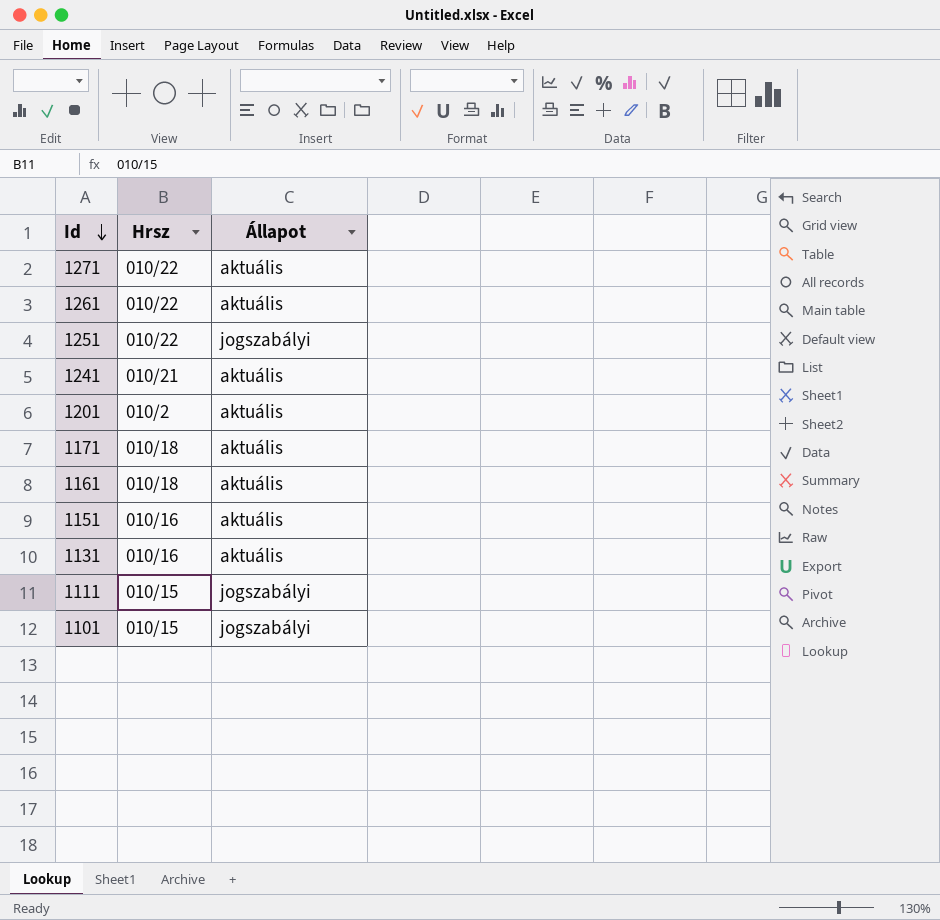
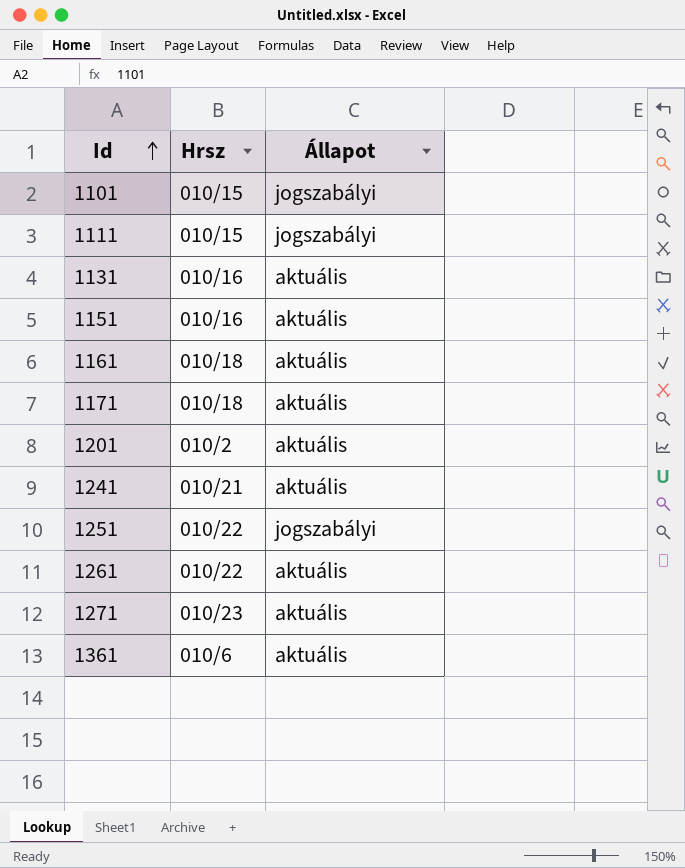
row order: Id descending -> Id ascending
1271 | Hrsz: 010/22 -> 010/23
row 1361: none -> 010/6 | aktuális

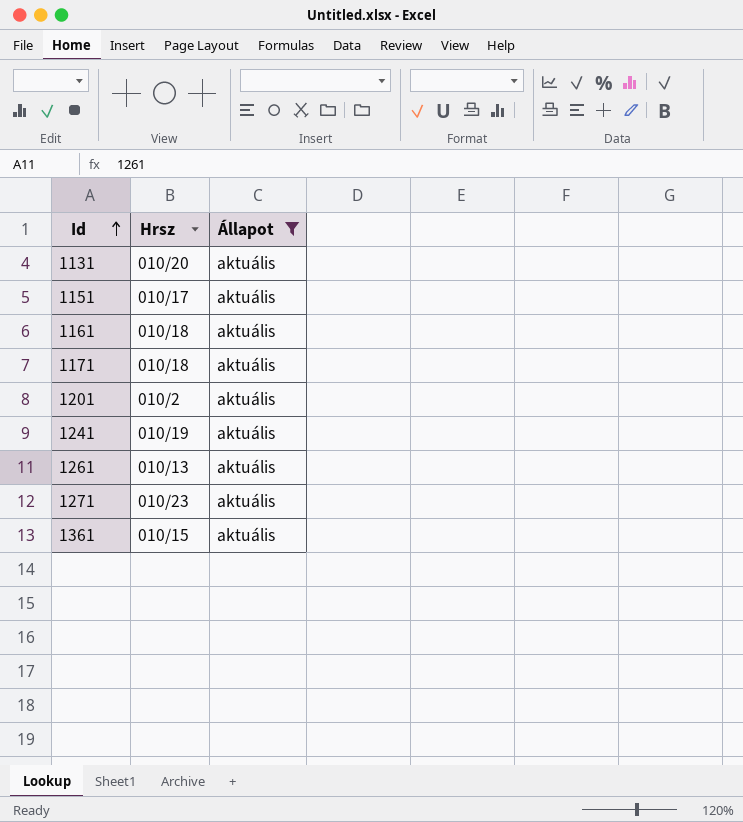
filter: none -> Állapot = aktuális
1131 | Hrsz: 010/16 -> 010/20
1151 | Hrsz: 010/16 -> 010/17
1241 | Hrsz: 010/21 -> 010/19
1261 | Hrsz: 010/22 -> 010/13
1361 | Hrsz: 010/6 -> 010/15

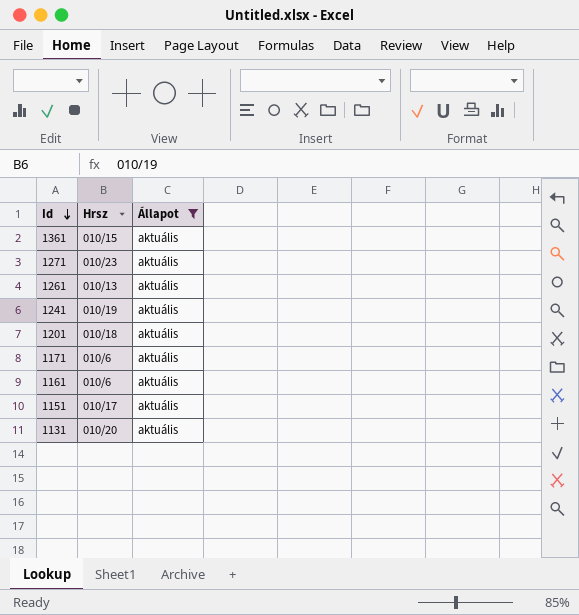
row order: Id ascending -> Id descending
1201 | Hrsz: 010/2 -> 010/18
1171 | Hrsz: 010/18 -> 010/6
1161 | Hrsz: 010/18 -> 010/6

